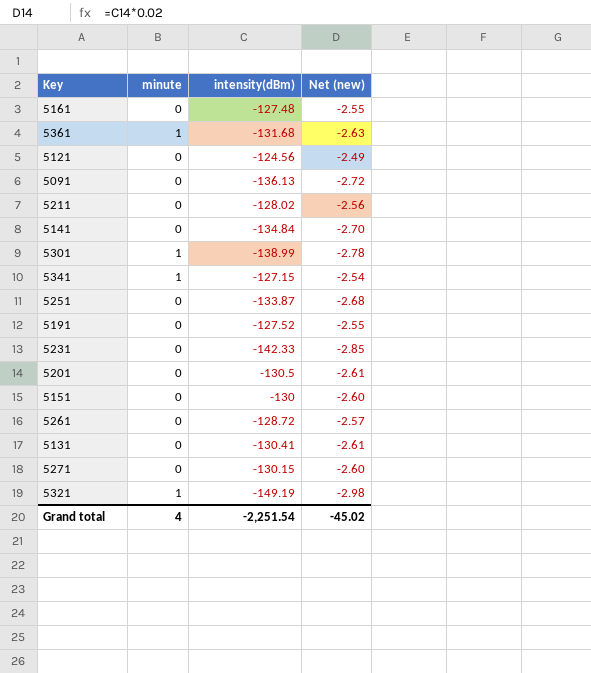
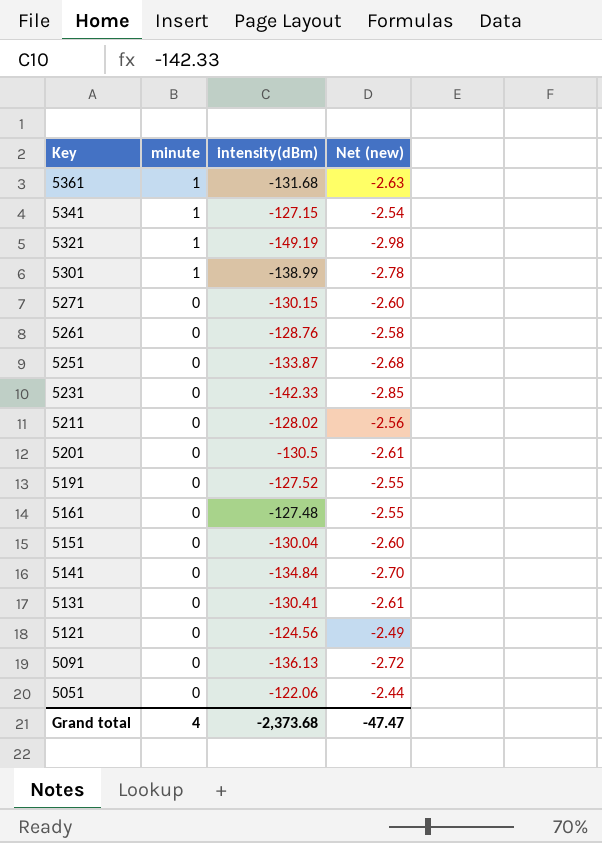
row order: none -> Key descending
5261 | intensity(dBm): -128.72 -> -128.76
5261 | Net (new): -2.57 -> -2.58
5151 | intensity(dBm): -130 -> -130.04
row 5051: none -> 0 | -122.06 | -2.44
Grand total | intensity(dBm): -2,251.54 -> -2,373.68
Grand total | Net (new): -45.02 -> -47.47

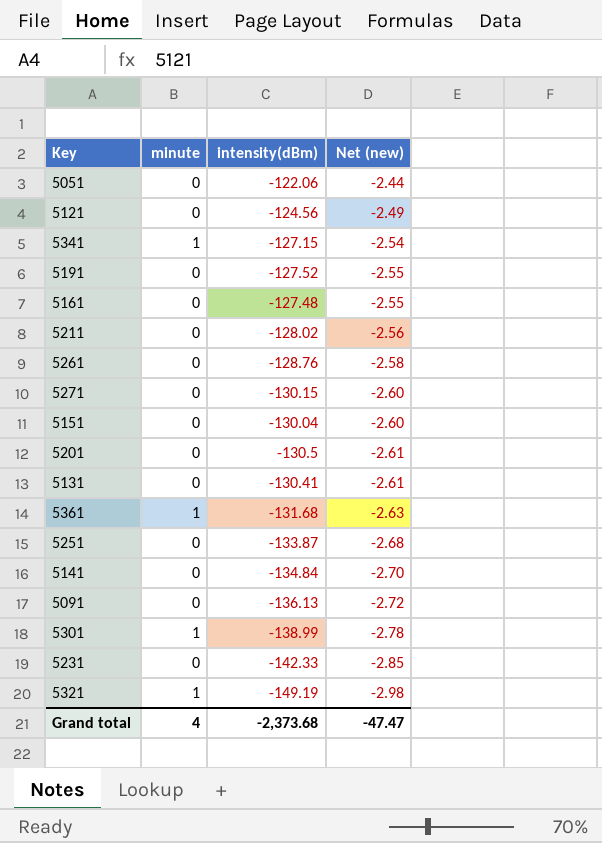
row order: Key descending -> Net (new) descending

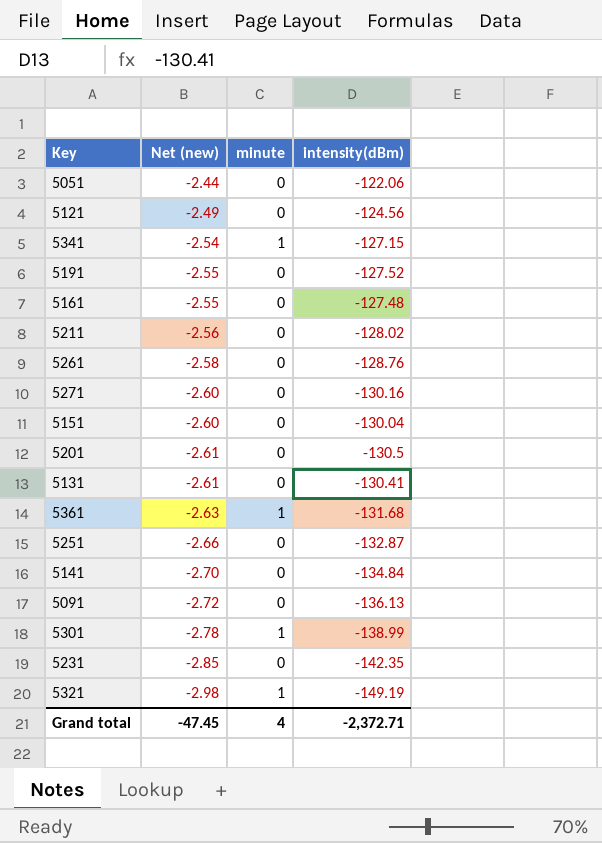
column Net (new) | position: 4 -> 2
5271 | intensity(dBm): -130.15 -> -130.16
5251 | Net (new): -2.68 -> -2.66
5251 | intensity(dBm): -133.87 -> -132.87
5231 | intensity(dBm): -142.33 -> -142.35
Grand total | Net (new): -47.47 -> -47.45
Grand total | intensity(dBm): -2,373.68 -> -2,372.71

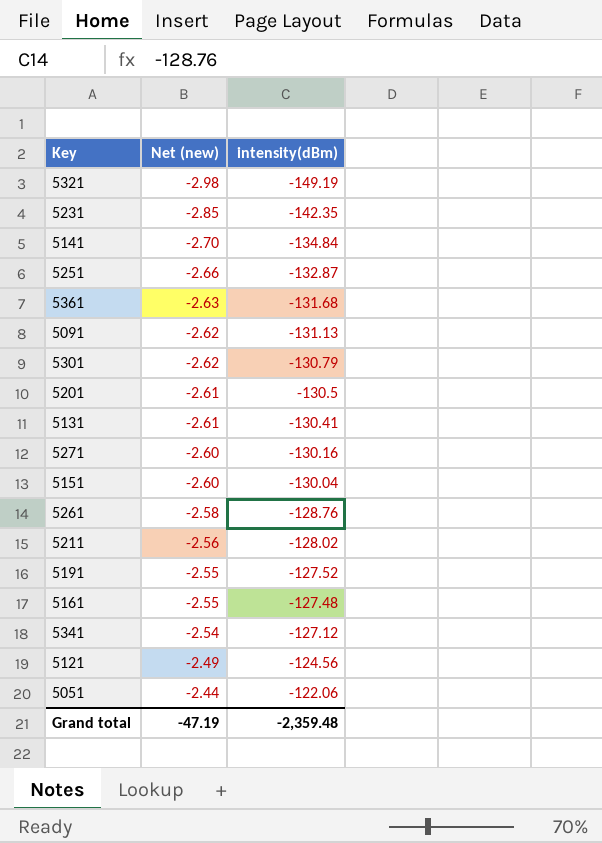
row order: Net (new) descending -> Net (new) ascending
column minute | position: 3 -> none
5091 | Net (new): -2.72 -> -2.62
5091 | intensity(dBm): -136.13 -> -131.13
5301 | Net (new): -2.78 -> -2.62
5301 | intensity(dBm): -138.99 -> -130.79
5341 | intensity(dBm): -127.15 -> -127.12
Grand total | Net (new): -47.45 -> -47.19
Grand total | intensity(dBm): -2,372.71 -> -2,359.48

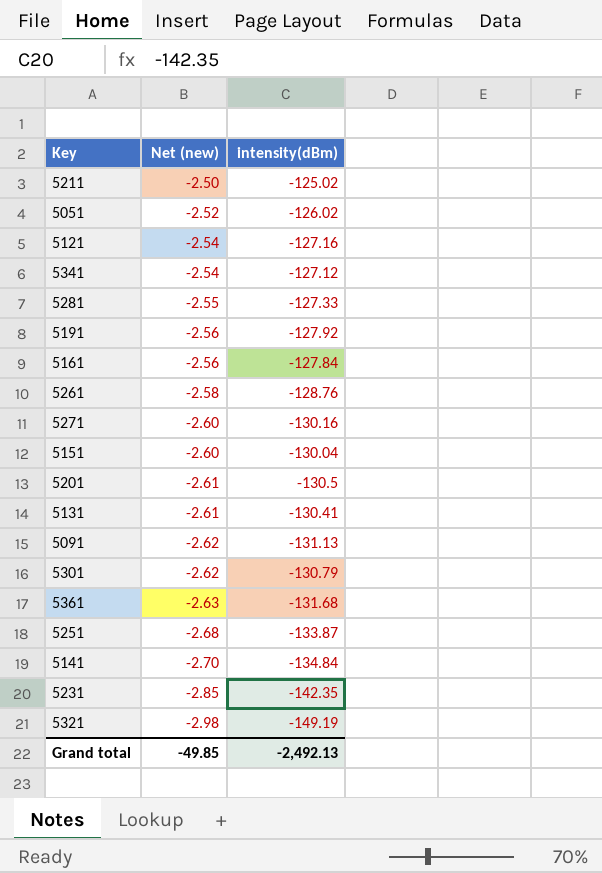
row order: Net (new) ascending -> Net (new) descending
5211 | Net (new): -2.56 -> -2.50
5211 | intensity(dBm): -128.02 -> -125.02
5051 | Net (new): -2.44 -> -2.52
5051 | intensity(dBm): -122.06 -> -126.02
5121 | Net (new): -2.49 -> -2.54
5121 | intensity(dBm): -124.56 -> -127.16
row 5281: none -> -2.55 | -127.33
5191 | Net (new): -2.55 -> -2.56
5191 | intensity(dBm): -127.52 -> -127.92
5161 | Net (new): -2.55 -> -2.56
5161 | intensity(dBm): -127.48 -> -127.84
5251 | Net (new): -2.66 -> -2.68
5251 | intensity(dBm): -132.87 -> -133.87
Grand total | Net (new): -47.19 -> -49.85
Grand total | intensity(dBm): -2,359.48 -> -2,492.13

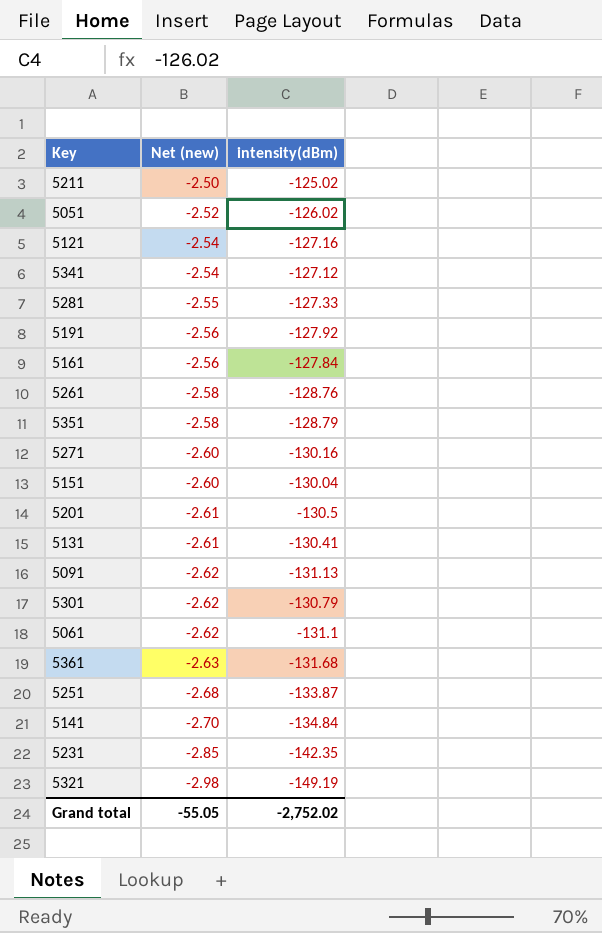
row 5351: none -> -2.58 | -128.79
row 5061: none -> -2.62 | -131.1
Grand total | Net (new): -49.85 -> -55.05
Grand total | intensity(dBm): -2,492.13 -> -2,752.02

